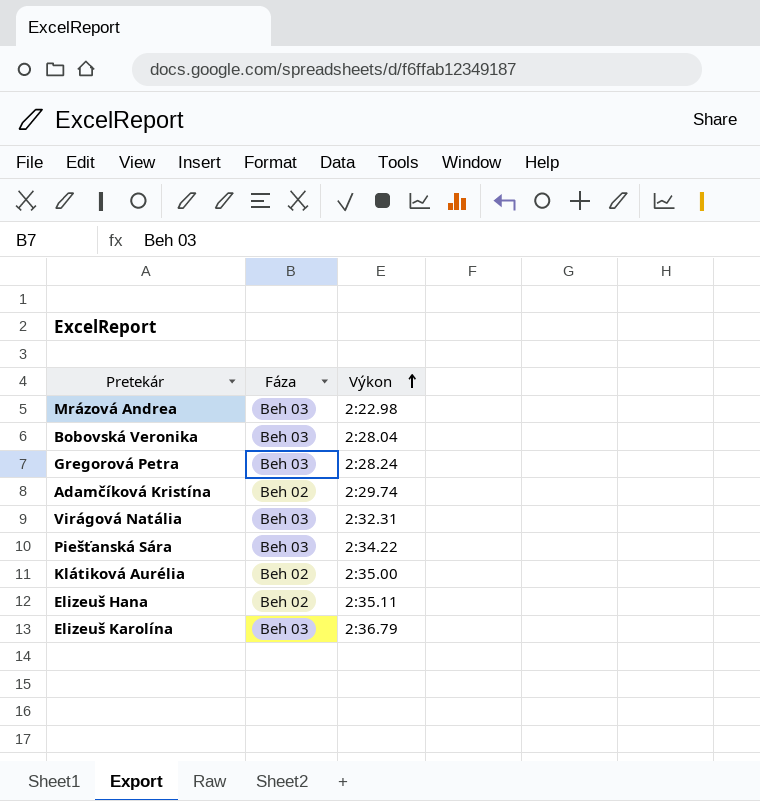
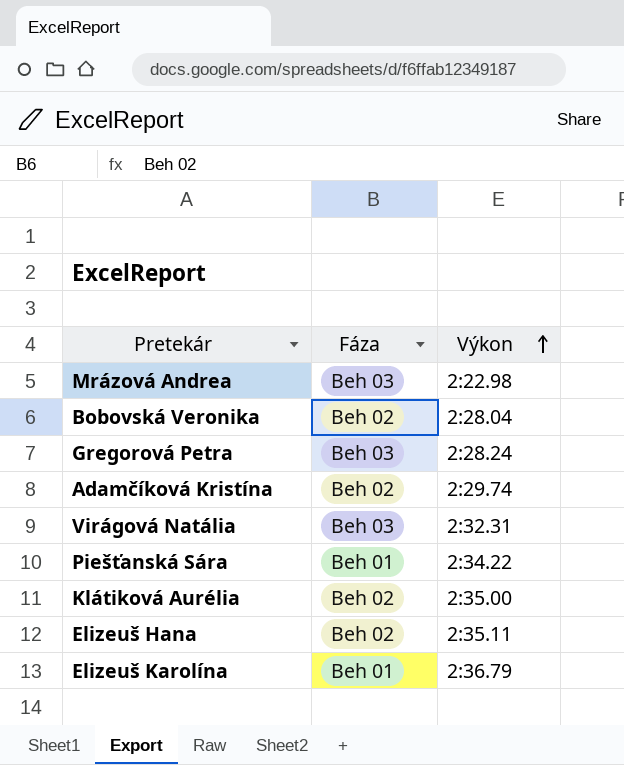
Bobovská Veronika | Fáza: Beh 03 -> Beh 02
Piešťanská Sára | Fáza: Beh 03 -> Beh 01
Elizeuš Karolína | Fáza: Beh 03 -> Beh 01

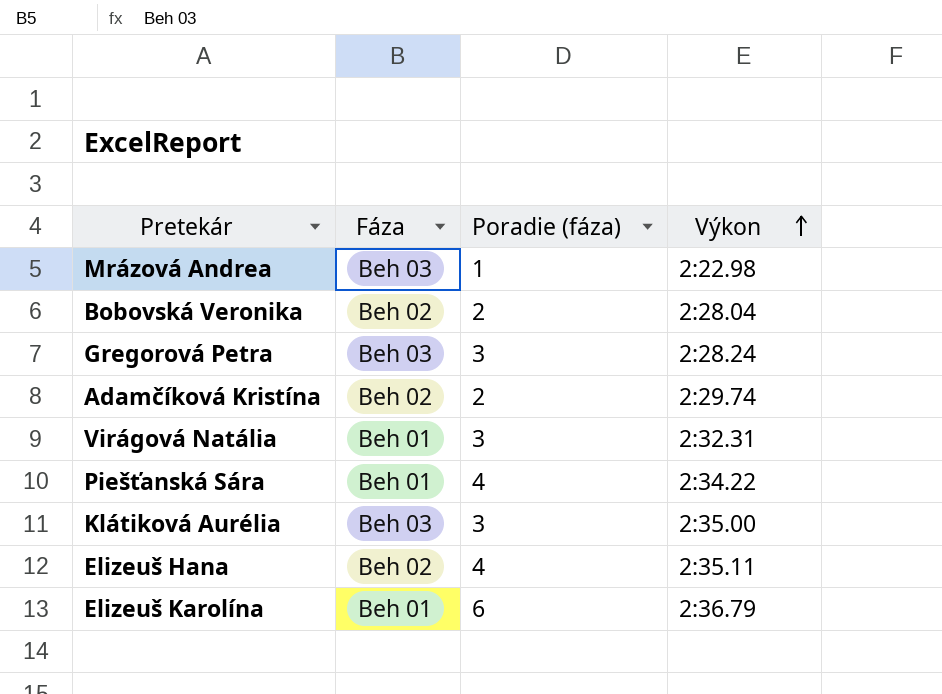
column Poradie (fáza) | position: none -> 3
Virágová Natália | Fáza: Beh 03 -> Beh 01
Klátiková Aurélia | Fáza: Beh 02 -> Beh 03

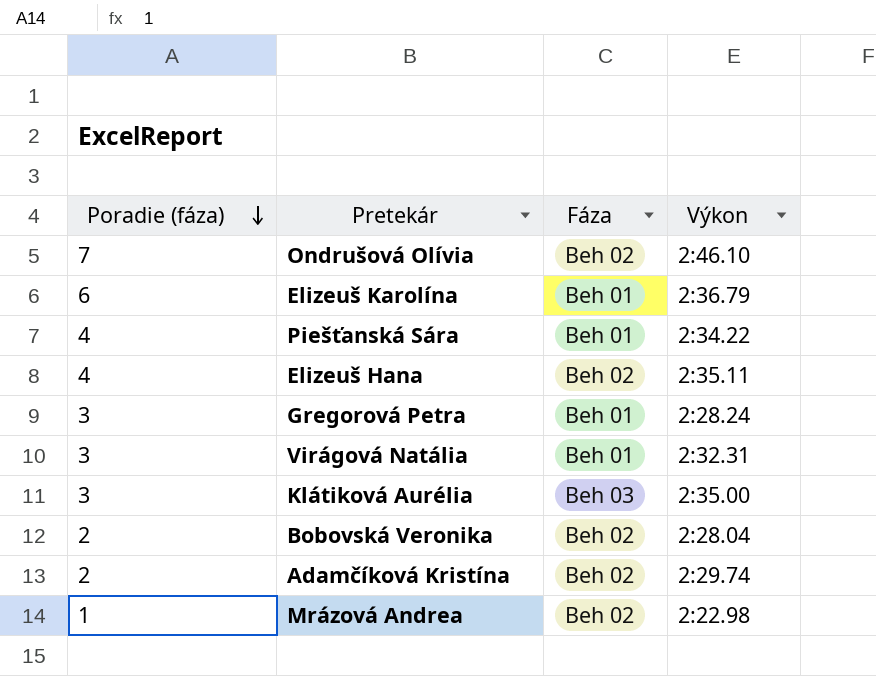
row order: Výkon ascending -> Poradie (fáza) descending
column Poradie (fáza) | position: 3 -> 1
row Ondrušová Olívia: none -> 7 | Beh 02 | 2:46.10
Gregorová Petra | Fáza: Beh 03 -> Beh 01
Mrázová Andrea | Fáza: Beh 03 -> Beh 02

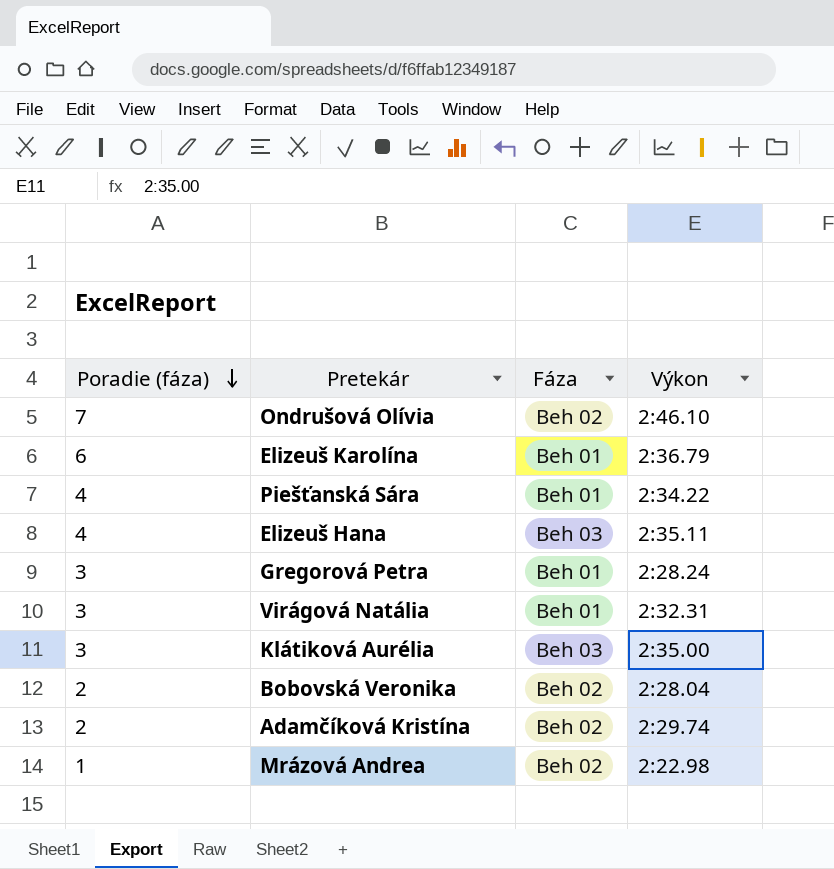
Elizeuš Hana | Fáza: Beh 02 -> Beh 03

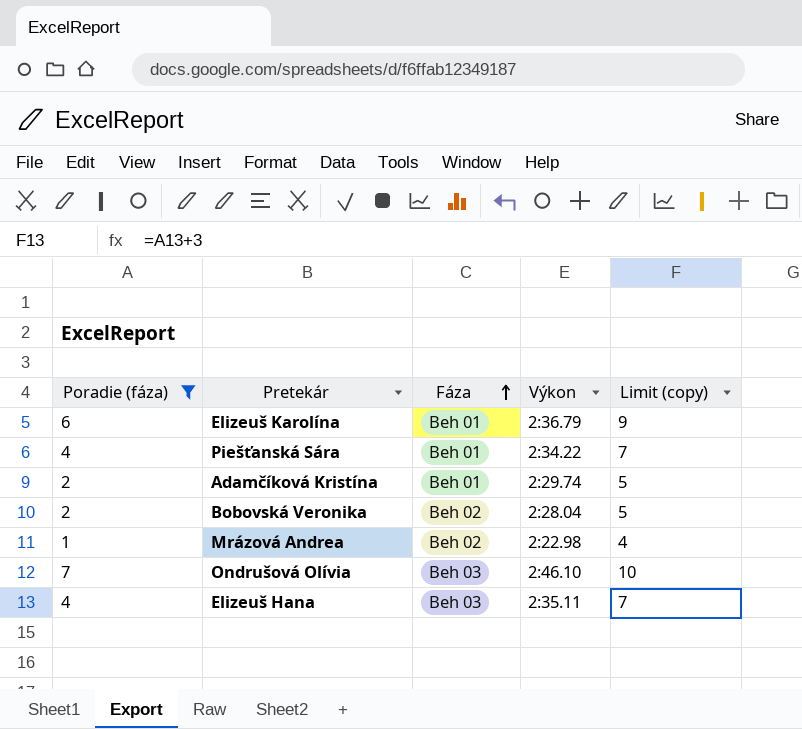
filter: none -> Poradie (fáza) != 3
row order: Poradie (fáza) descending -> Fáza ascending
column Limit (copy) | formula: none -> [Poradie (fáza)] + 3
Adamčíková Kristína | Fáza: Beh 02 -> Beh 01
Ondrušová Olívia | Fáza: Beh 02 -> Beh 03

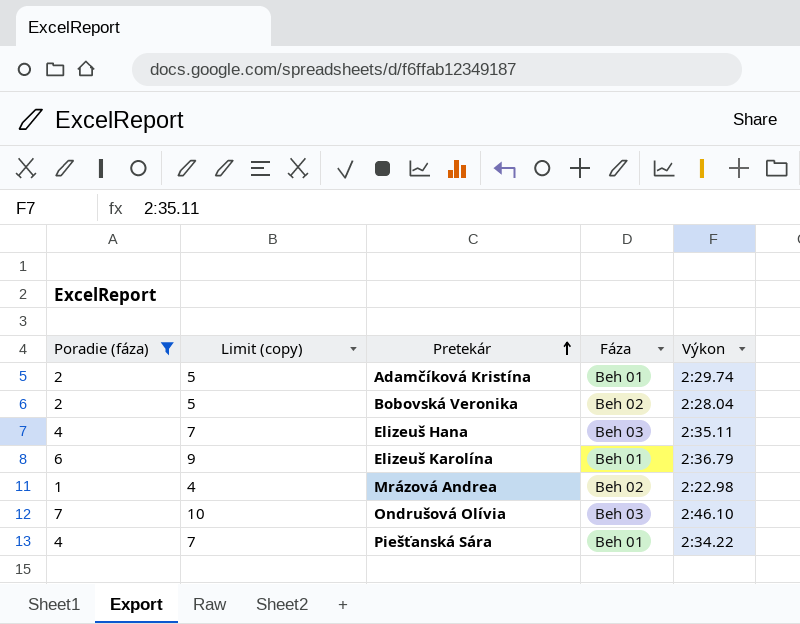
row order: Fáza ascending -> Pretekár ascending
column Limit (copy) | position: 5 -> 2

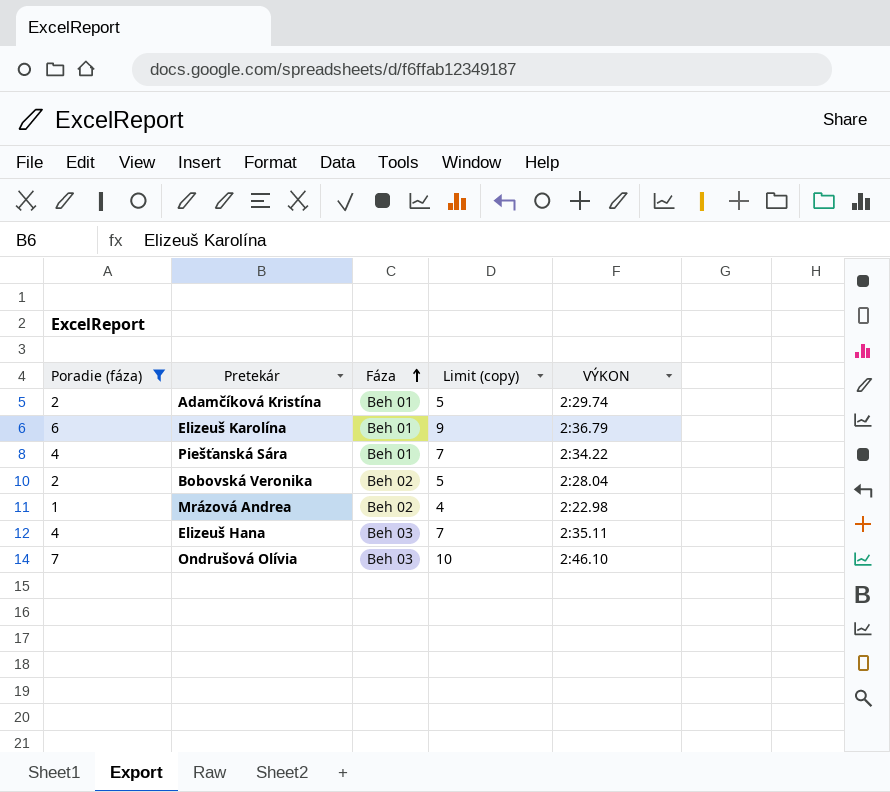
row order: Pretekár ascending -> Fáza ascending
column Limit (copy) | position: 2 -> 4
column name: Výkon -> VÝKON

